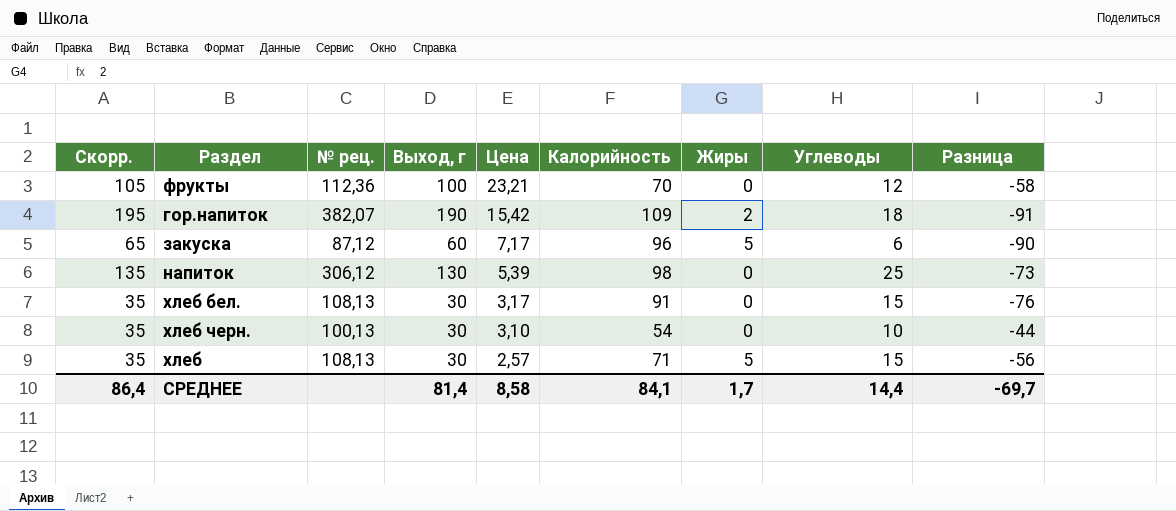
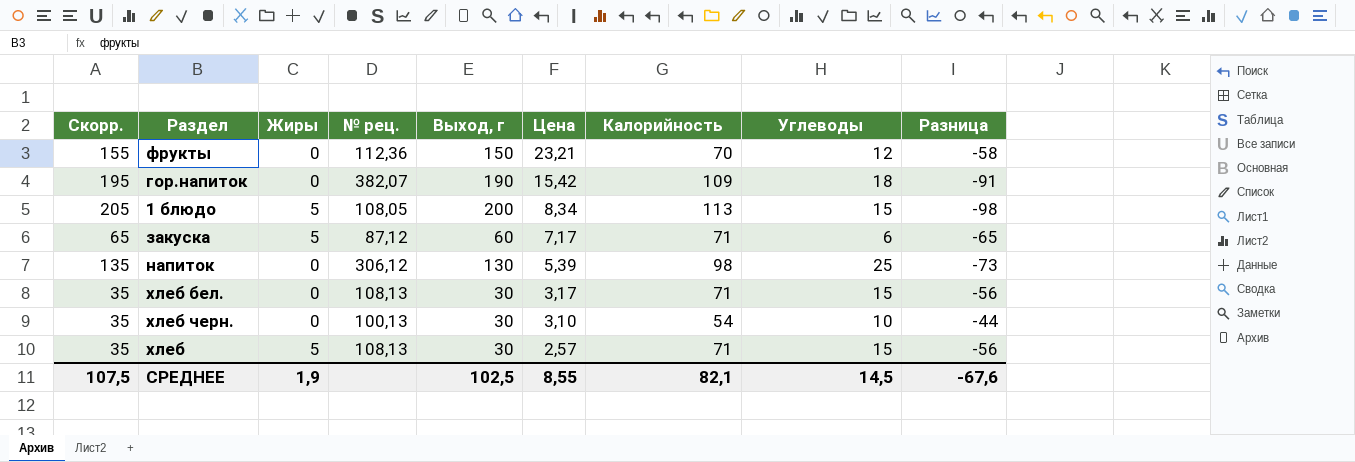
column Жиры | position: 7 -> 3
фрукты | Скорр.: 105 -> 155
фрукты | Выход, г: 100 -> 150
гор.напиток | Жиры: 2 -> 0
row 1 блюдо: none -> 205 | 5 | 108,05 | 200 | 8,34 | 113 | 15 | -98
закуска | Калорийность: 96 -> 71
закуска | Разница: -90 -> -65
хлеб бел. | Калорийность: 91 -> 71
хлеб бел. | Разница: -76 -> -56
СРЕДНЕЕ | Скорр.: 86,4 -> 107,5
СРЕДНЕЕ | Жиры: 1,7 -> 1,9
СРЕДНЕЕ | Выход, г: 81,4 -> 102,5
СРЕДНЕЕ | Цена: 8,58 -> 8,55
СРЕДНЕЕ | Калорийность: 84,1 -> 82,1
СРЕДНЕЕ | Углеводы: 14,4 -> 14,5
СРЕДНЕЕ | Разница: -69,7 -> -67,6

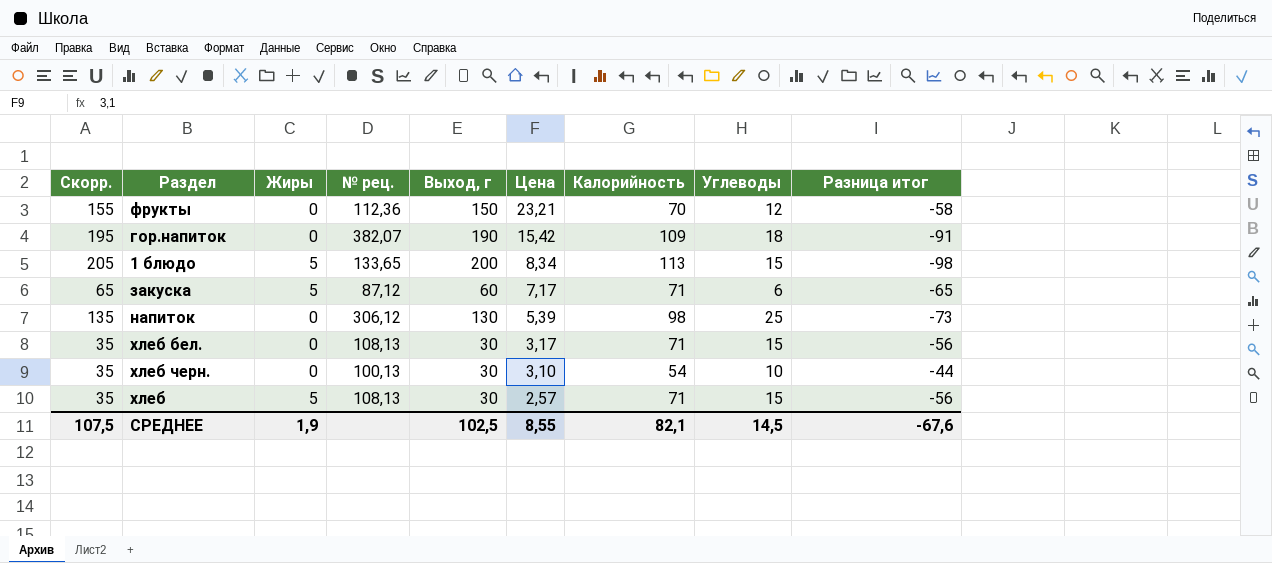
column name: Разница -> Разница итог
1 блюдо | № рец.: 108,05 -> 133,65

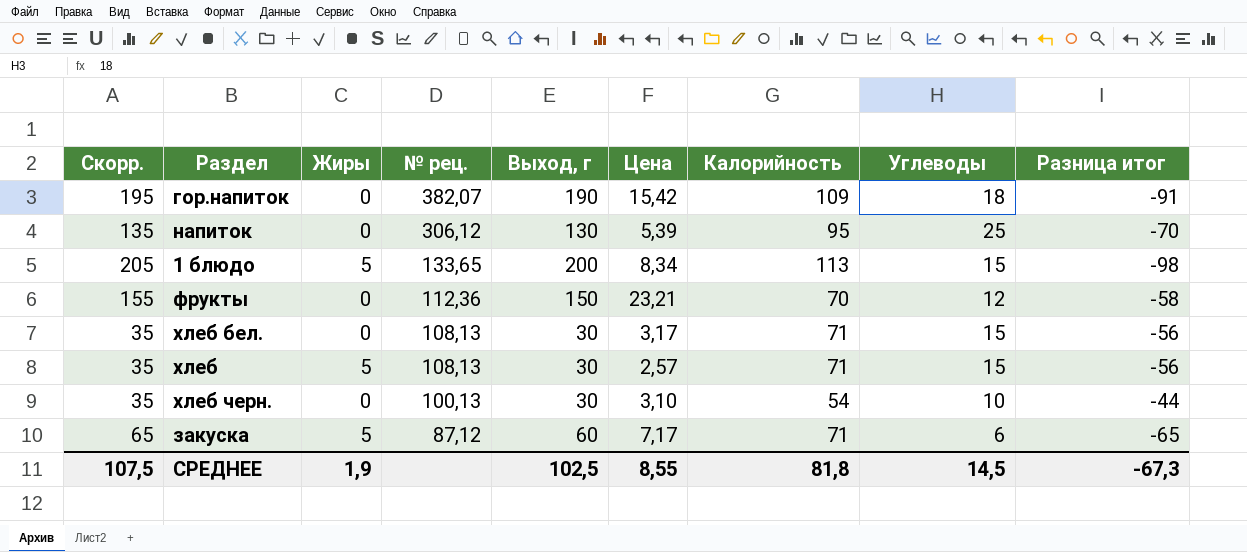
row order: Цена descending -> № рец. descending
напиток | Калорийность: 98 -> 95
напиток | Разница итог: -73 -> -70
СРЕДНЕЕ | Калорийность: 82,1 -> 81,8
СРЕДНЕЕ | Разница итог: -67,6 -> -67,3

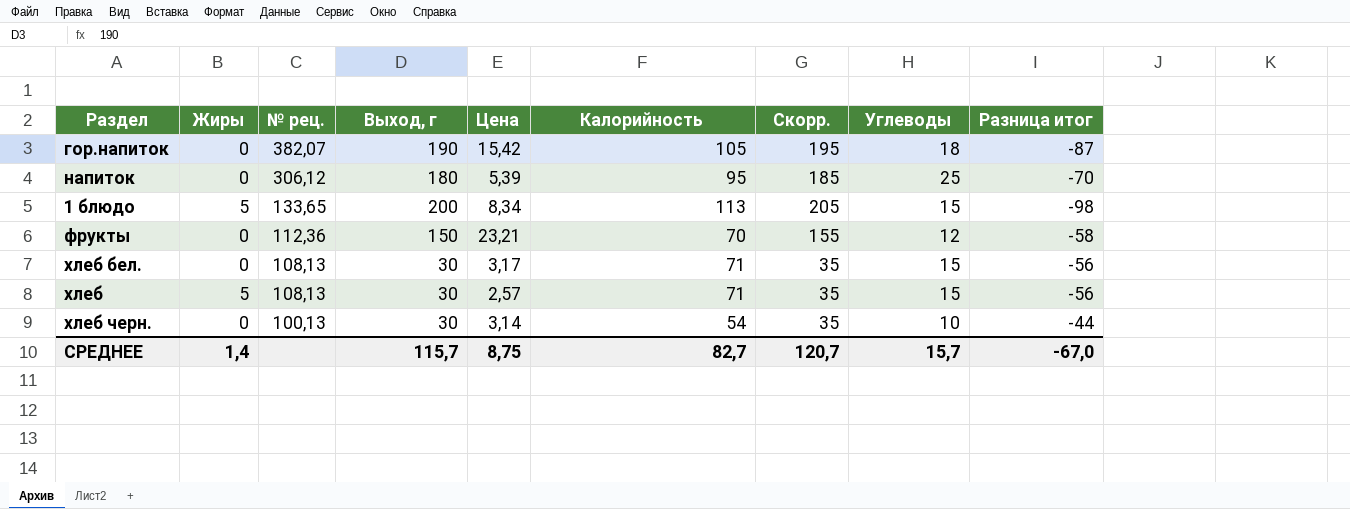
column Скорр. | position: 1 -> 7
row закуска: 65 | 5 | 87,12 | 60 | 7,17 | 71 | 6 | -65 -> none
гор.напиток | Калорийность: 109 -> 105
гор.напиток | Разница итог: -91 -> -87
напиток | Выход, г: 130 -> 180
напиток | Скорр.: 135 -> 185
хлеб черн. | Цена: 3,10 -> 3,14
СРЕДНЕЕ | Жиры: 1,9 -> 1,4
СРЕДНЕЕ | Выход, г: 102,5 -> 115,7
СРЕДНЕЕ | Цена: 8,55 -> 8,75
СРЕДНЕЕ | Калорийность: 81,8 -> 82,7
СРЕДНЕЕ | Скорр.: 107,5 -> 120,7
СРЕДНЕЕ | Углеводы: 14,5 -> 15,7
СРЕДНЕЕ | Разница итог: -67,3 -> -67,0

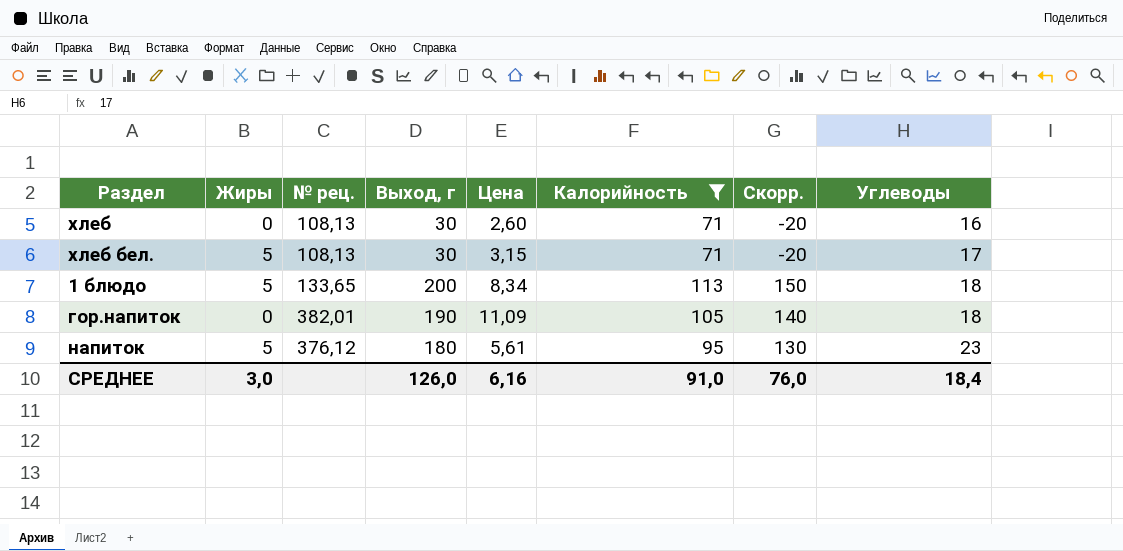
filter: none -> Калорийность >= 71
row order: № рец. descending -> Углеводы ascending
column Разница итог | formula: [Углеводы] - [Калорийность] -> none
column Скорр. | formula: [Выход, г] + 5 -> [Выход, г] - 50
хлеб | Жиры: 5 -> 0
хлеб | Цена: 2,57 -> 2,60
хлеб | Углеводы: 15 -> 16
хлеб бел. | Жиры: 0 -> 5
хлеб бел. | Цена: 3,17 -> 3,15
хлеб бел. | Углеводы: 15 -> 17
1 блюдо | Углеводы: 15 -> 18
гор.напиток | № рец.: 382,07 -> 382,01
гор.напиток | Цена: 15,42 -> 11,09
напиток | Жиры: 0 -> 5
напиток | № рец.: 306,12 -> 376,12
напиток | Цена: 5,39 -> 5,61
напиток | Углеводы: 25 -> 23
СРЕДНЕЕ | Жиры: 1,4 -> 3,0
СРЕДНЕЕ | Выход, г: 115,7 -> 126,0
СРЕДНЕЕ | Цена: 8,75 -> 6,16
СРЕДНЕЕ | Калорийность: 82,7 -> 91,0
СРЕДНЕЕ | Скорр.: 120,7 -> 76,0
СРЕДНЕЕ | Углеводы: 15,7 -> 18,4

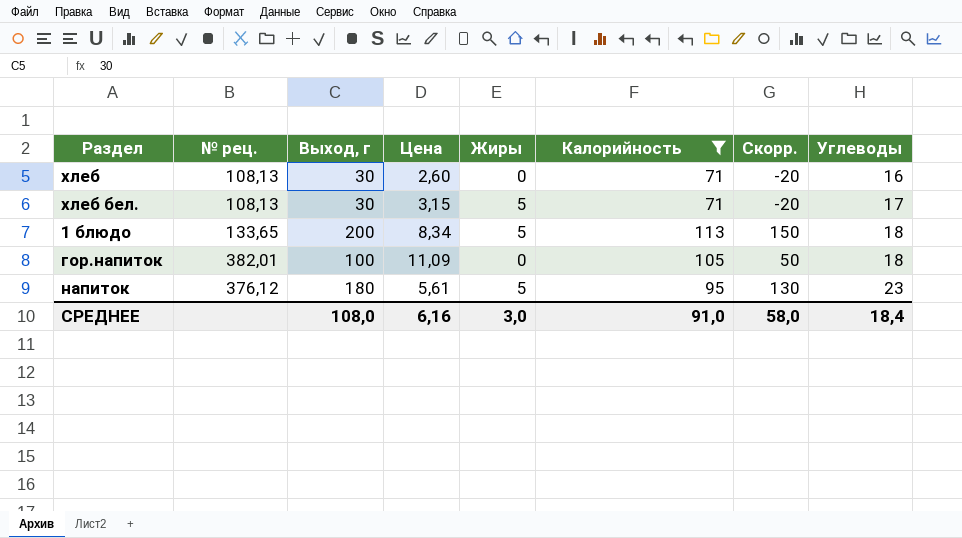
column Жиры | position: 2 -> 5
гор.напиток | Выход, г: 190 -> 100
гор.напиток | Скорр.: 140 -> 50
СРЕДНЕЕ | Выход, г: 126,0 -> 108,0
СРЕДНЕЕ | Скорр.: 76,0 -> 58,0

